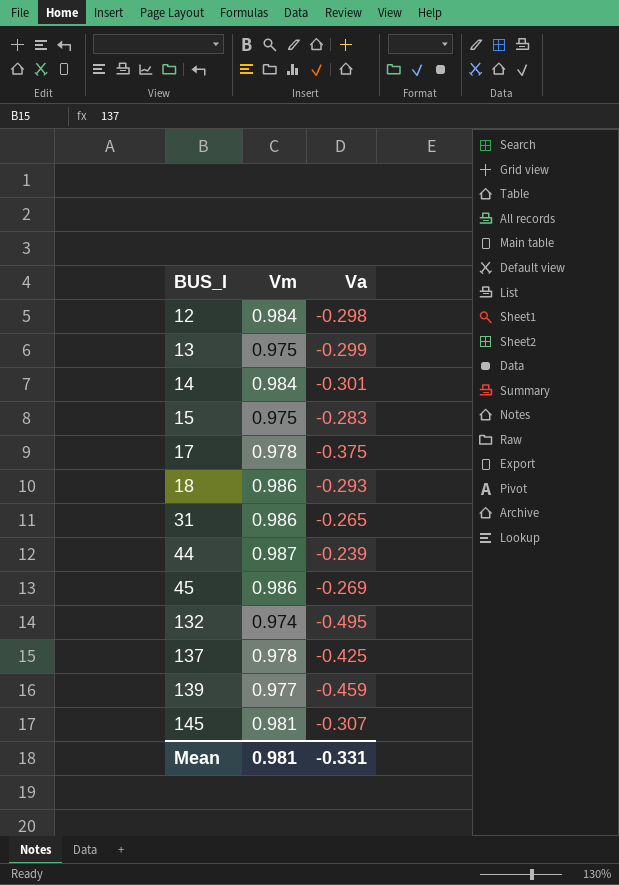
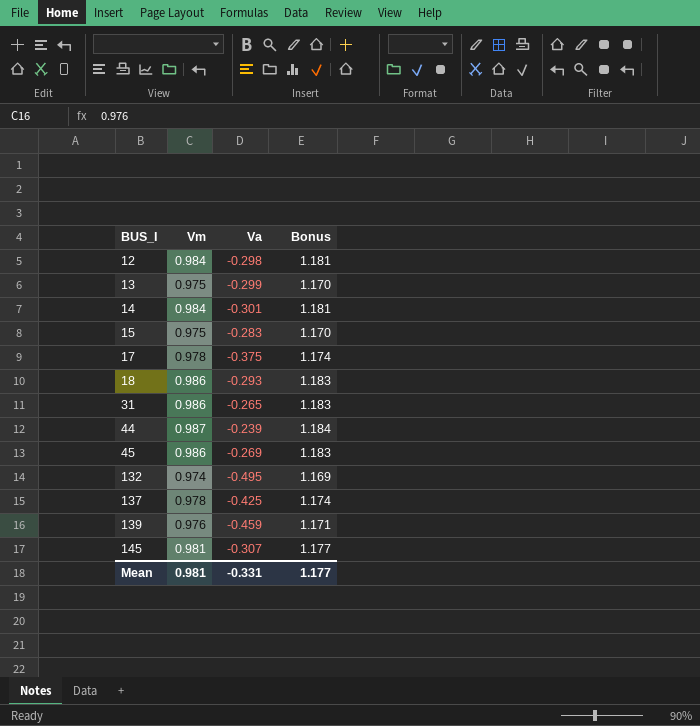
column Bonus | formula: none -> [Vm] * 1.2
139 | Vm: 0.977 -> 0.976

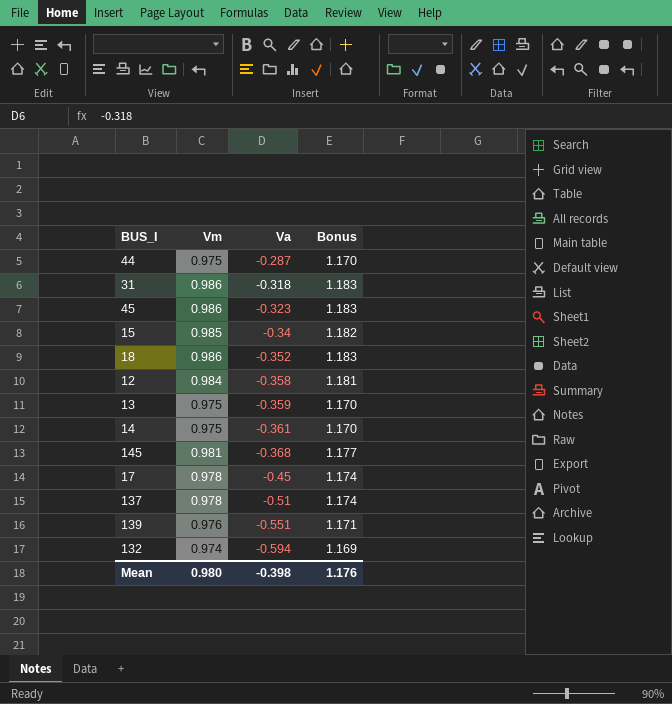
row order: BUS_I ascending -> Va descending
44 | Vm: 0.987 -> 0.975
44 | Va: -0.239 -> -0.287
44 | Bonus: 1.184 -> 1.170
31 | Va: -0.265 -> -0.318
45 | Va: -0.269 -> -0.323
15 | Vm: 0.975 -> 0.985
15 | Va: -0.283 -> -0.34
15 | Bonus: 1.170 -> 1.182
18 | Va: -0.293 -> -0.352
12 | Va: -0.298 -> -0.358
13 | Va: -0.299 -> -0.359
14 | Vm: 0.984 -> 0.975
14 | Va: -0.301 -> -0.361
14 | Bonus: 1.181 -> 1.170
145 | Va: -0.307 -> -0.368
17 | Va: -0.375 -> -0.45
137 | Va: -0.425 -> -0.51
139 | Va: -0.459 -> -0.551
132 | Va: -0.495 -> -0.594
Mean | Vm: 0.981 -> 0.980
Mean | Va: -0.331 -> -0.398
Mean | Bonus: 1.177 -> 1.176

